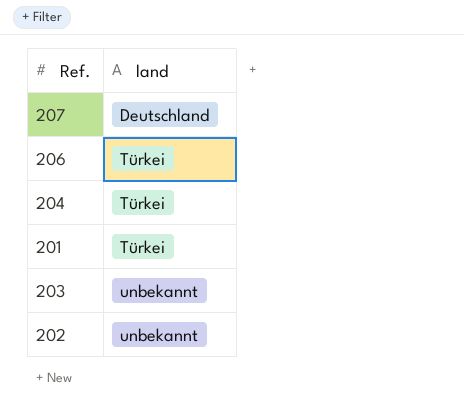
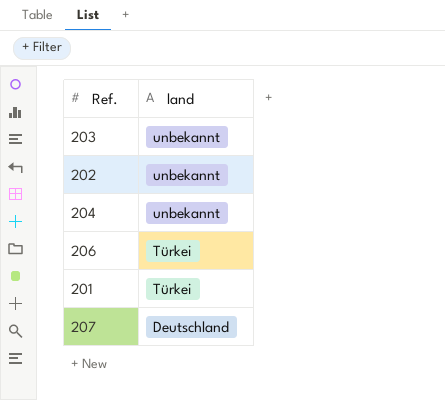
row order: land ascending -> land descending
204 | land: Türkei -> unbekannt

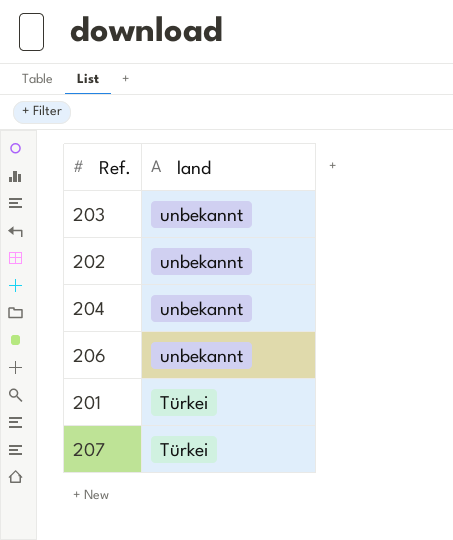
206 | land: Türkei -> unbekannt
207 | land: Deutschland -> Türkei

